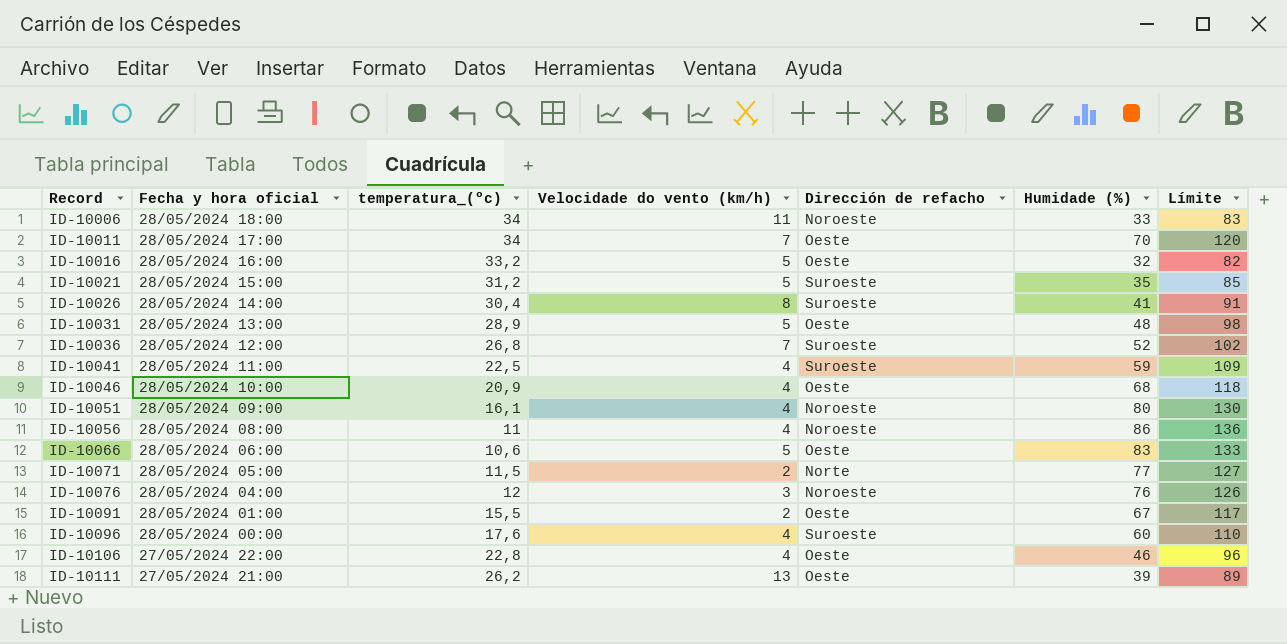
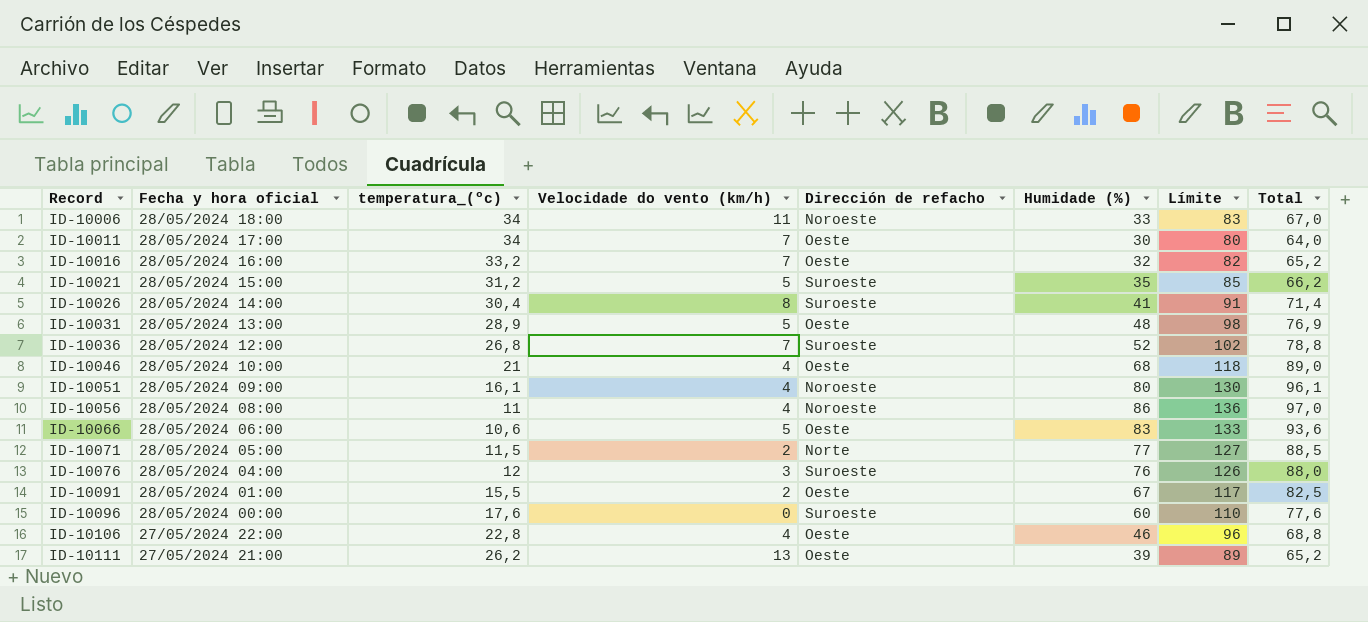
column Total | formula: none -> [temperatura_(ºc)] + [Humidade (%)]
row ID-10041: 28/05/2024 11:00 | 22,5 | 4 | Suroeste | 59 | 109 -> none
ID-10011 | Humidade (%): 70 -> 30
ID-10011 | Límite: 120 -> 80
ID-10016 | Velocidade do vento (km/h): 5 -> 7
ID-10046 | temperatura_(ºc): 20,9 -> 21
ID-10076 | Dirección de refacho: Noroeste -> Suroeste
ID-10096 | Velocidade do vento (km/h): 4 -> 0

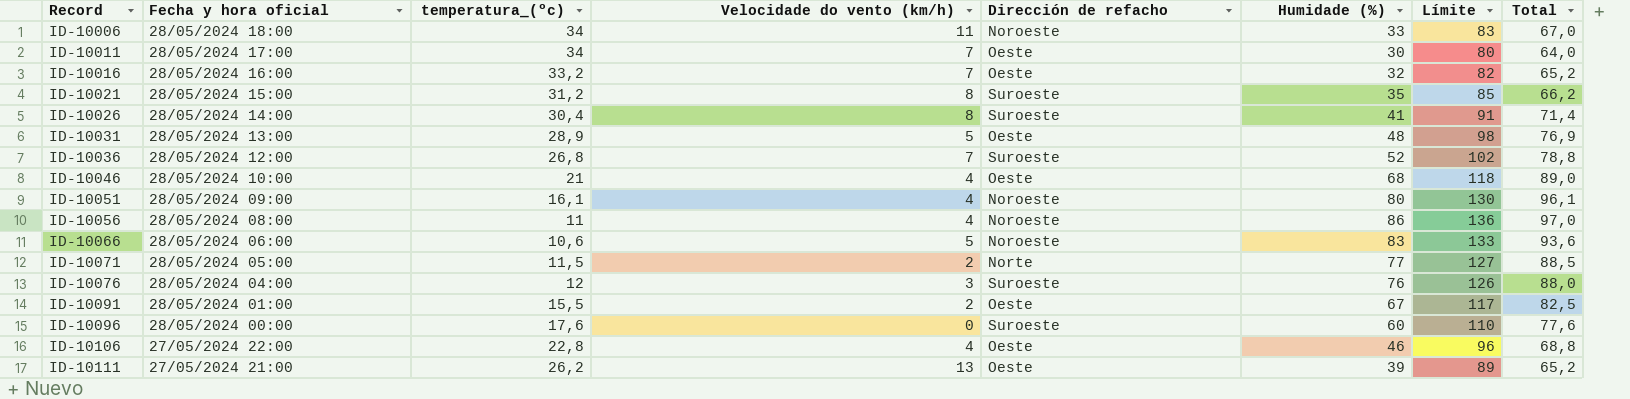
ID-10021 | Velocidade do vento (km/h): 5 -> 8
ID-10066 | Dirección de refacho: Oeste -> Noroeste

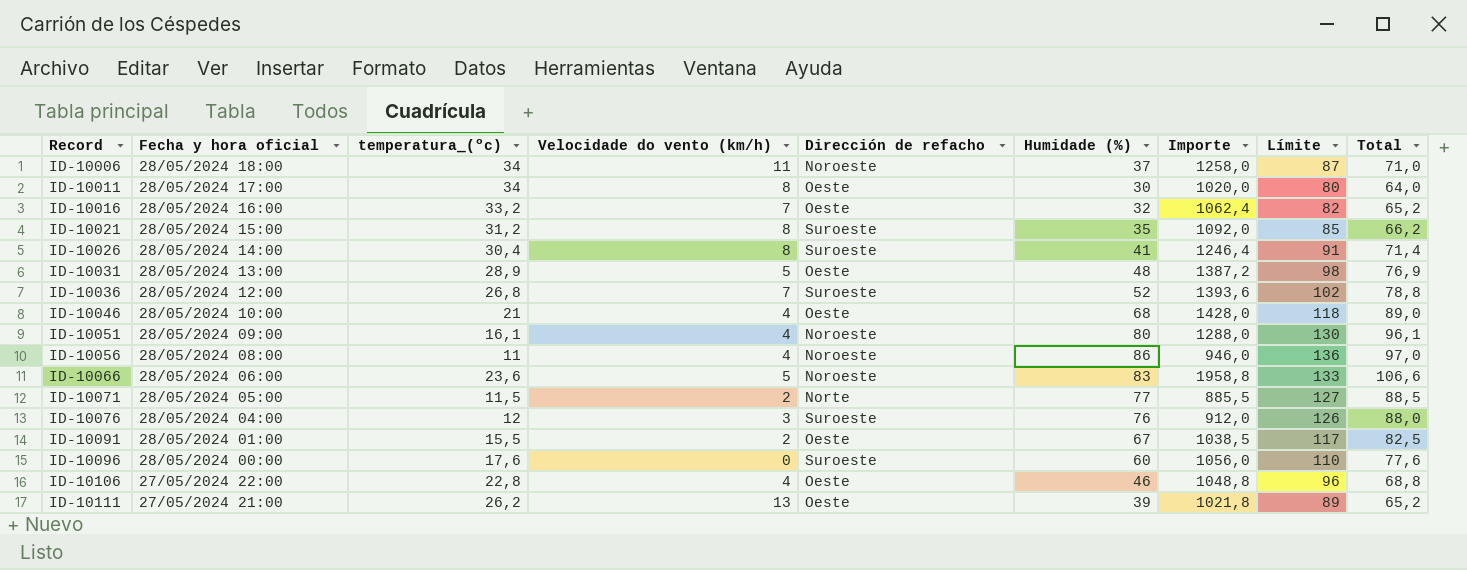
column Importe | formula: none -> [temperatura_(ºc)] * [Humidade (%)]
ID-10006 | Humidade (%): 33 -> 37
ID-10006 | Límite: 83 -> 87
ID-10006 | Total: 67,0 -> 71,0
ID-10011 | Velocidade do vento (km/h): 7 -> 8
ID-10066 | temperatura_(ºc): 10,6 -> 23,6
ID-10066 | Total: 93,6 -> 106,6

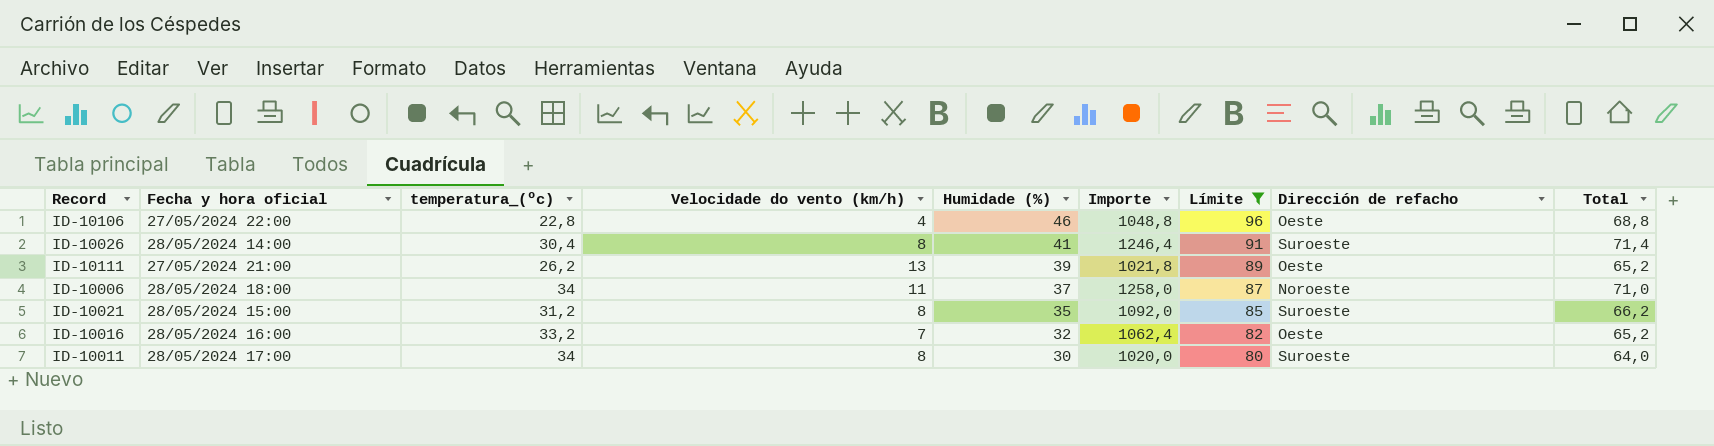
filter: none -> Límite <= 96
row order: Record ascending -> Humidade (%) descending
column Dirección de refacho | position: 5 -> 8
ID-10011 | Dirección de refacho: Oeste -> Suroeste

